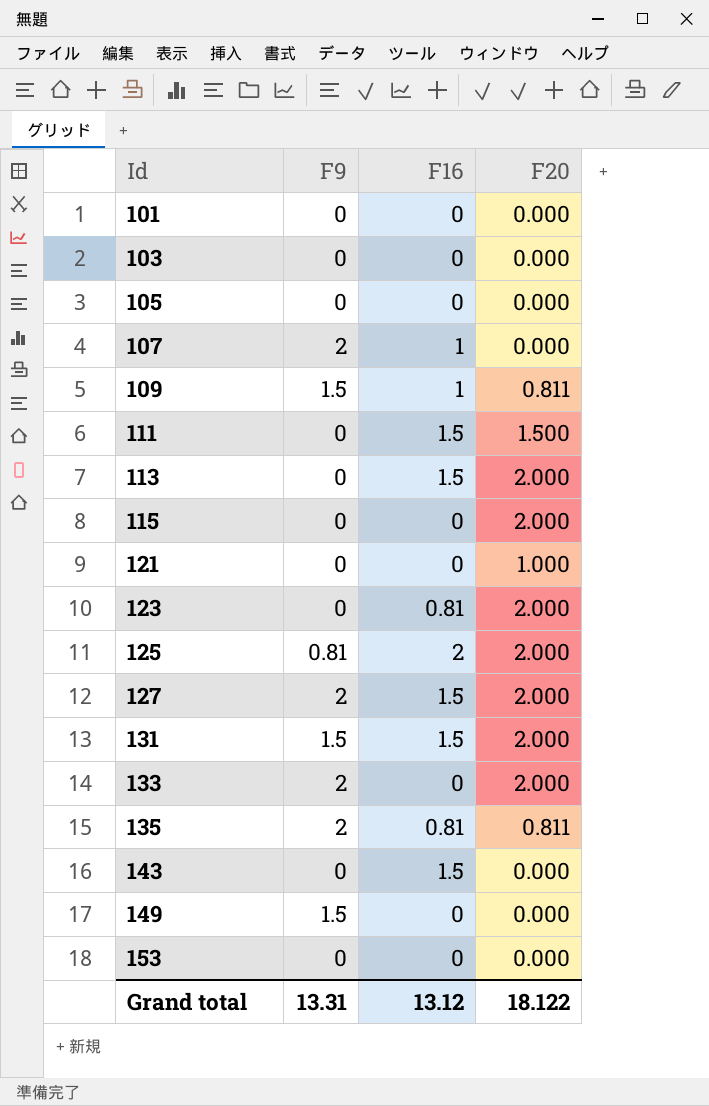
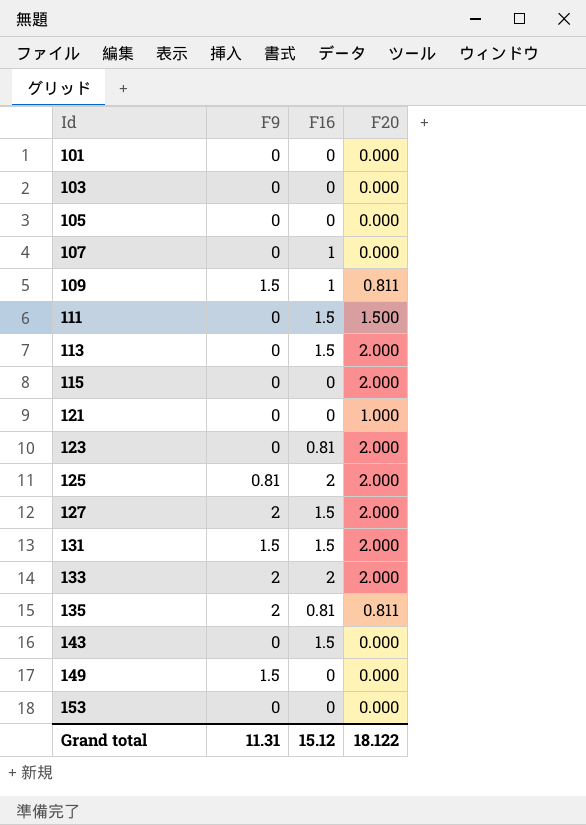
107 | F9: 2 -> 0
133 | F16: 0 -> 2
Grand total | F9: 13.31 -> 11.31
Grand total | F16: 13.12 -> 15.12

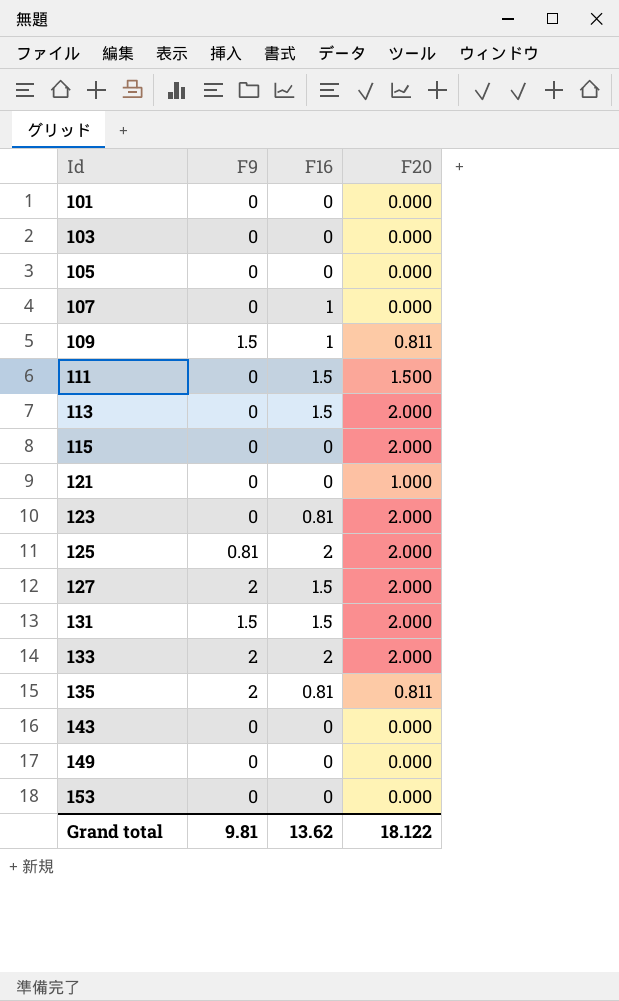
143 | F16: 1.5 -> 0
149 | F9: 1.5 -> 0
Grand total | F9: 11.31 -> 9.81
Grand total | F16: 15.12 -> 13.62

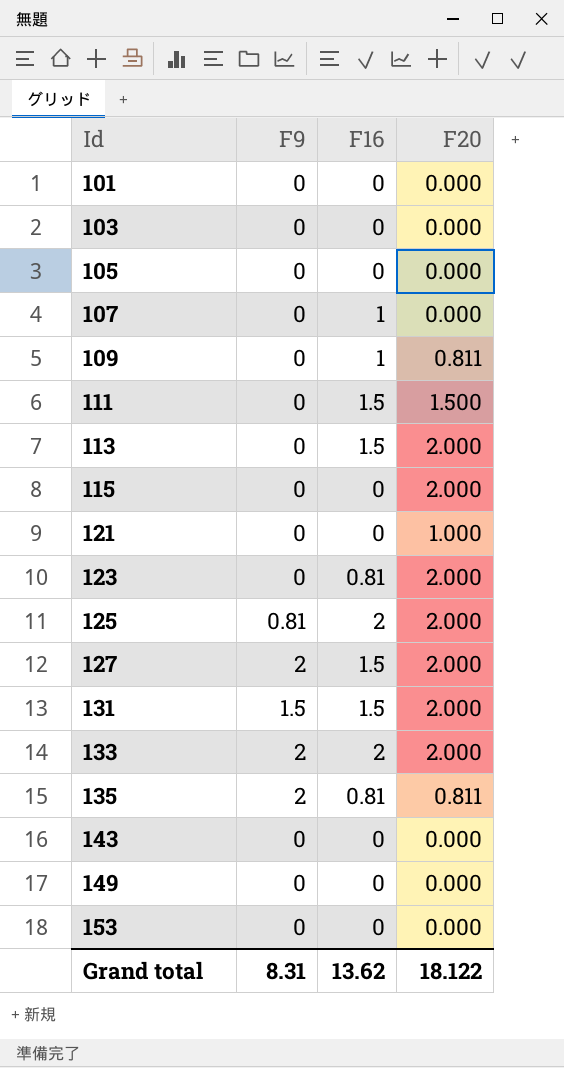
109 | F9: 1.5 -> 0
Grand total | F9: 9.81 -> 8.31

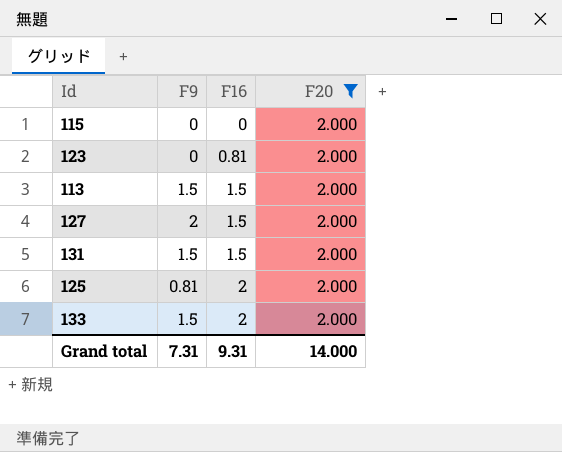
filter: none -> F20 = 2.000
row order: Id ascending -> F16 ascending
113 | F9: 0 -> 1.5
133 | F9: 2 -> 1.5
Grand total | F9: 8.31 -> 7.31
Grand total | F16: 13.62 -> 9.31
Grand total | F20: 18.122 -> 14.000

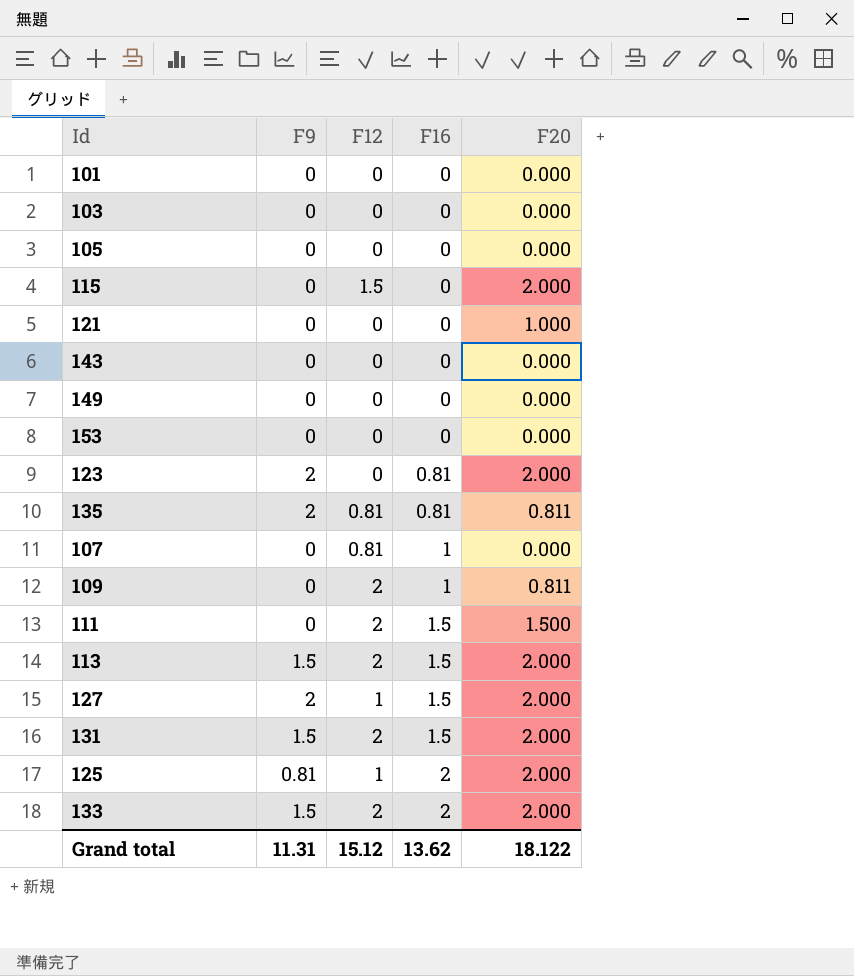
filter: F20 = 2.000 -> none
column F12 | position: none -> 3
123 | F9: 0 -> 2
Grand total | F9: 7.31 -> 11.31
Grand total | F16: 9.31 -> 13.62
Grand total | F20: 14.000 -> 18.122

